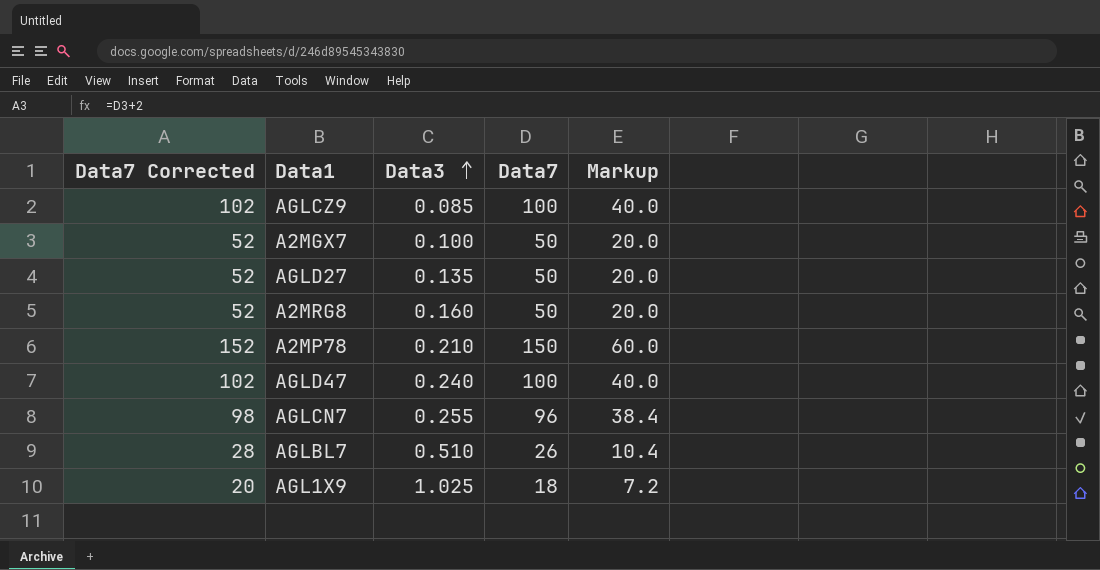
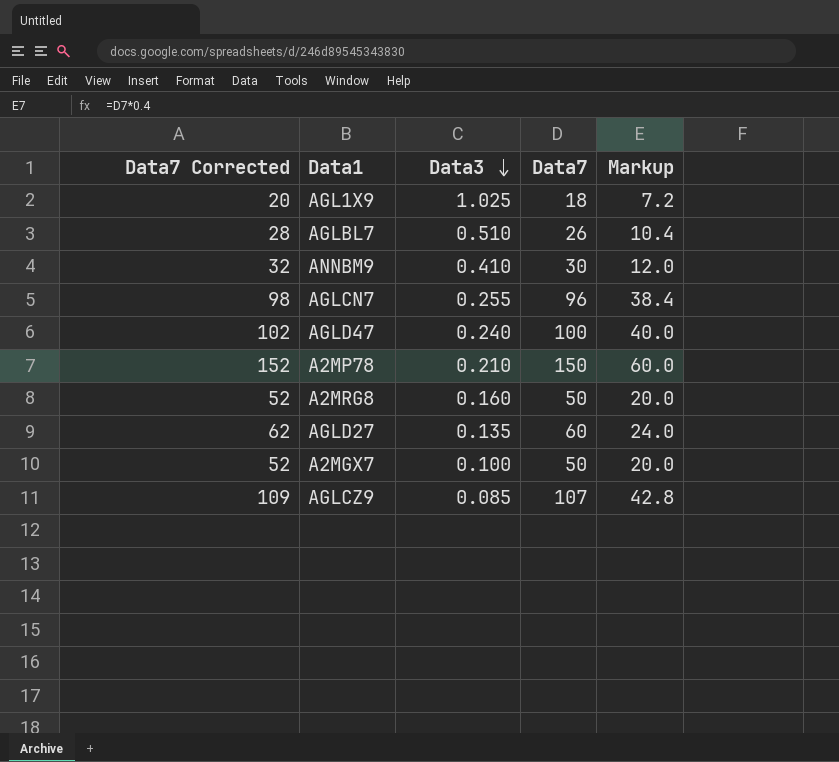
row order: Data3 ascending -> Data3 descending
row ANNBM9: none -> 32 | 0.410 | 30 | 12.0
AGLD27 | Data7 Corrected: 52 -> 62
AGLD27 | Data7: 50 -> 60
AGLD27 | Markup: 20.0 -> 24.0
AGLCZ9 | Data7 Corrected: 102 -> 109
AGLCZ9 | Data7: 100 -> 107
AGLCZ9 | Markup: 40.0 -> 42.8

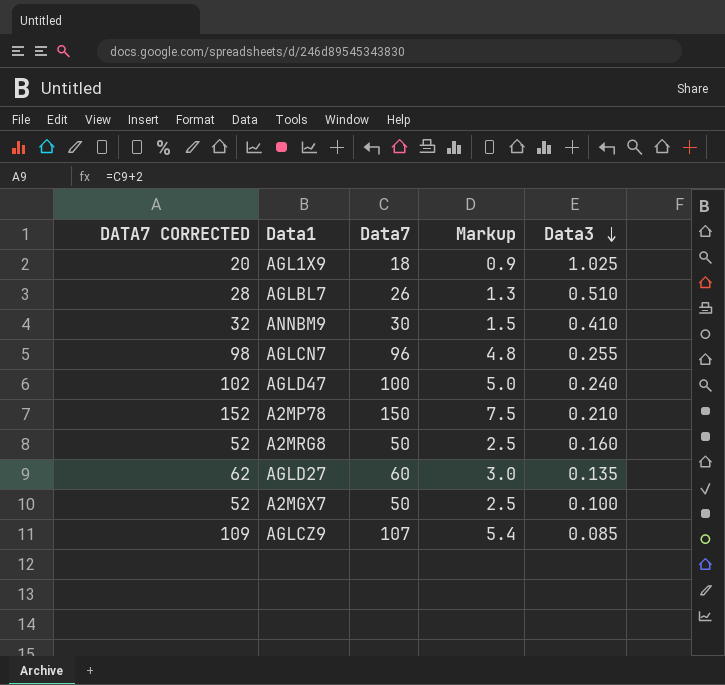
column name: Data7 Corrected -> DATA7 CORRECTED
column Markup | formula: [Data7] * 0.4 -> [Data7] * 0.05
column Data3 | position: 3 -> 5

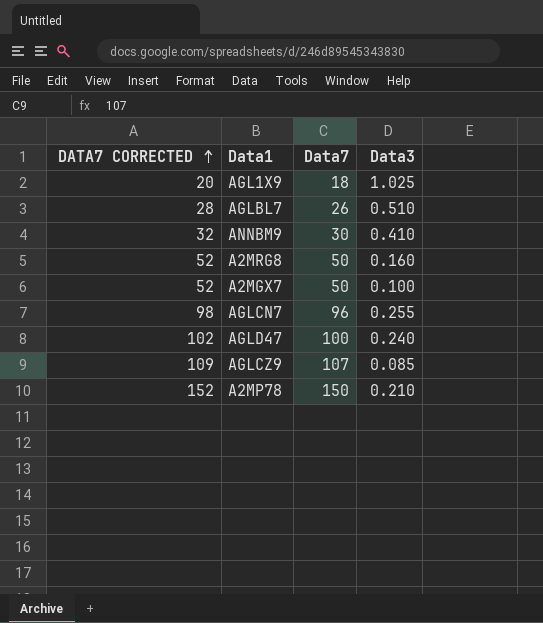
row order: Data3 descending -> DATA7 CORRECTED ascending
column Markup | formula: [Data7] * 0.05 -> none
row AGLD27: 62 | 60 | 3.0 | 0.135 -> none

